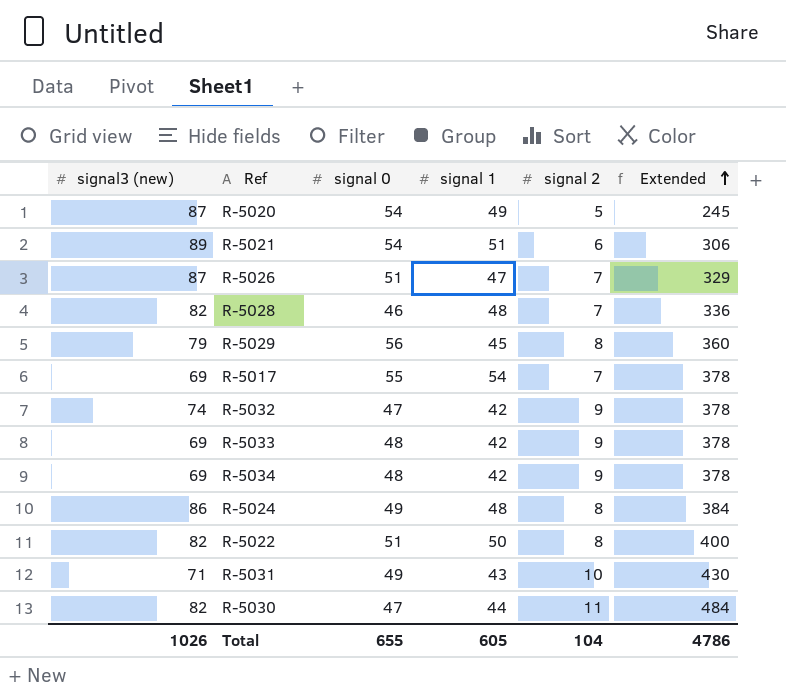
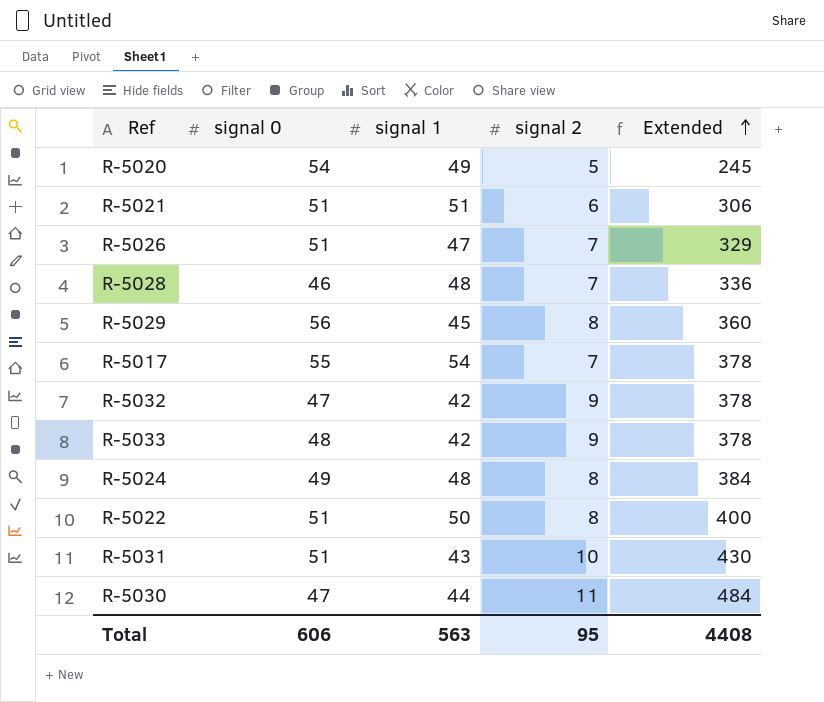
column signal3 (new) | position: 1 -> none
row R-5034: 69 | 48 | 42 | 9 | 378 -> none
R-5021 | signal 0: 54 -> 51
R-5031 | signal 0: 49 -> 51
Total | signal 0: 655 -> 606
Total | signal 1: 605 -> 563
Total | signal 2: 104 -> 95
Total | Extended: 4786 -> 4408

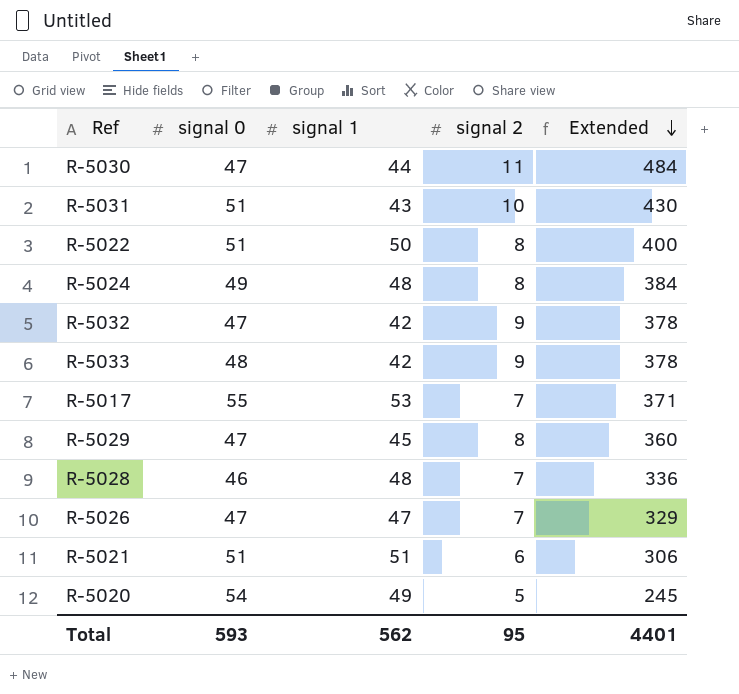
row order: Extended ascending -> Extended descending
R-5017 | signal 1: 54 -> 53
R-5017 | Extended: 378 -> 371
R-5029 | signal 0: 56 -> 47
R-5026 | signal 0: 51 -> 47
Total | signal 0: 606 -> 593
Total | signal 1: 563 -> 562
Total | Extended: 4408 -> 4401

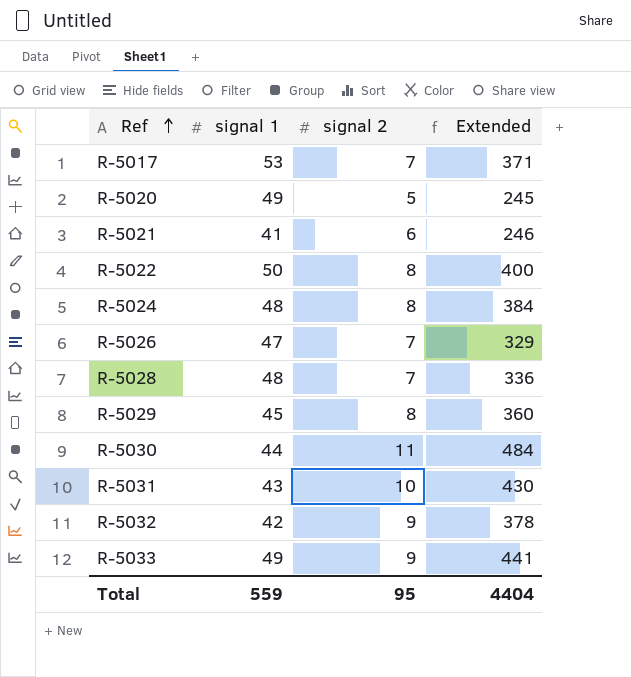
row order: Extended descending -> Ref ascending
column signal 0 | position: 2 -> none
R-5021 | signal 1: 51 -> 41
R-5021 | Extended: 306 -> 246
R-5033 | signal 1: 42 -> 49
R-5033 | Extended: 378 -> 441
Total | signal 1: 562 -> 559
Total | Extended: 4401 -> 4404

